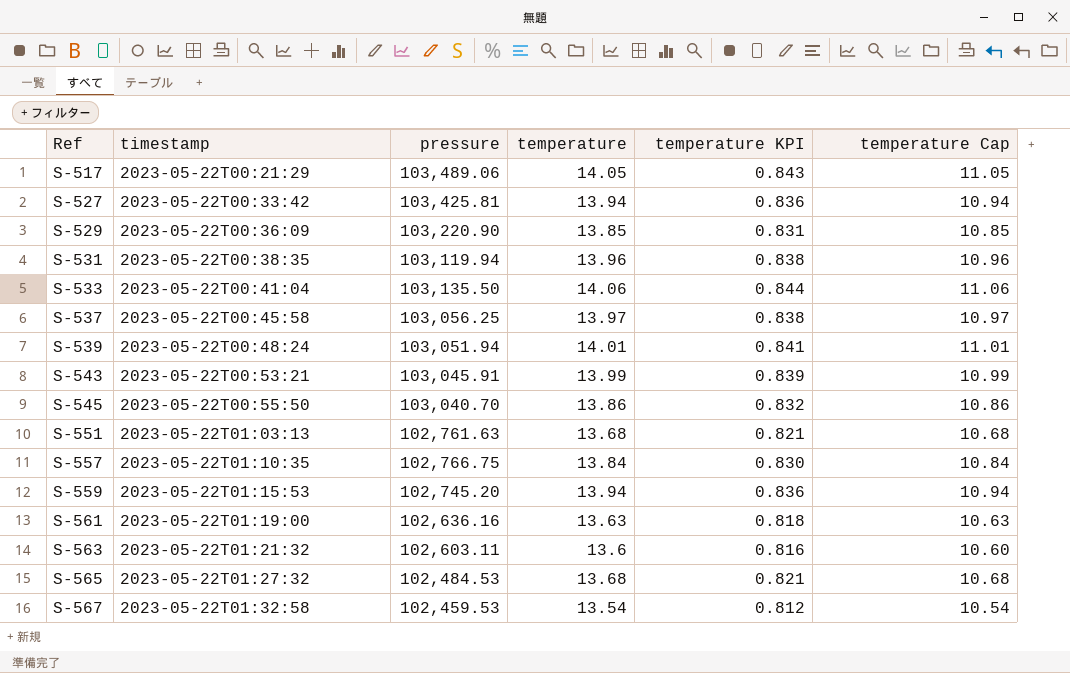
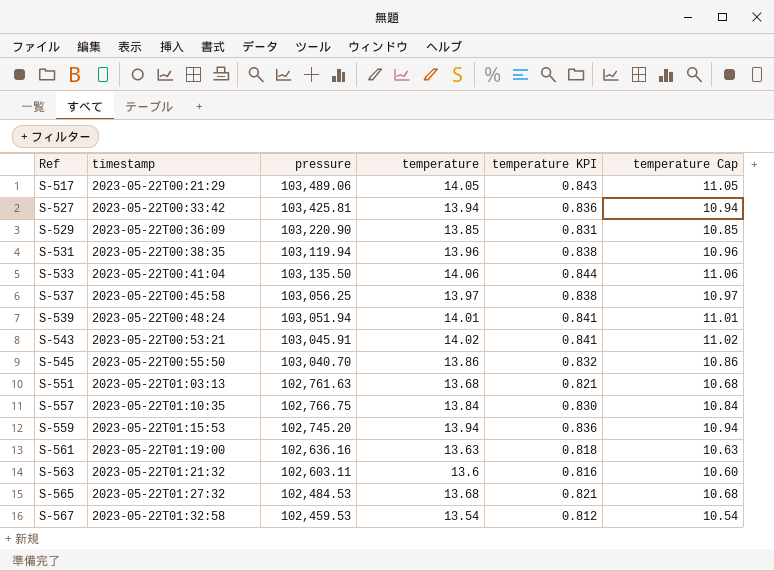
S-543 | temperature: 13.99 -> 14.02
S-543 | temperature KPI: 0.839 -> 0.841
S-543 | temperature Cap: 10.99 -> 11.02

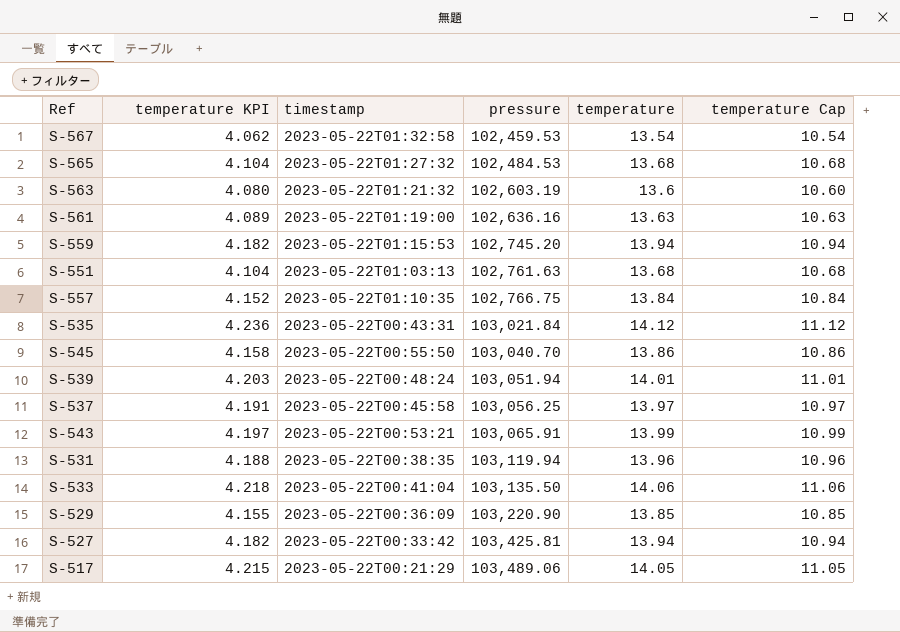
row order: Ref ascending -> pressure ascending
column temperature KPI | formula: [temperature] * 0.06 -> [temperature] * 0.3
column temperature KPI | position: 5 -> 2
S-563 | pressure: 102,603.11 -> 102,603.19
row S-535: none -> 4.236 | 2023-05-22T00:43:31 | 103,021.84 | 14.12 | 11.12
S-543 | pressure: 103,045.91 -> 103,065.91
S-543 | temperature: 14.02 -> 13.99
S-543 | temperature Cap: 11.02 -> 10.99

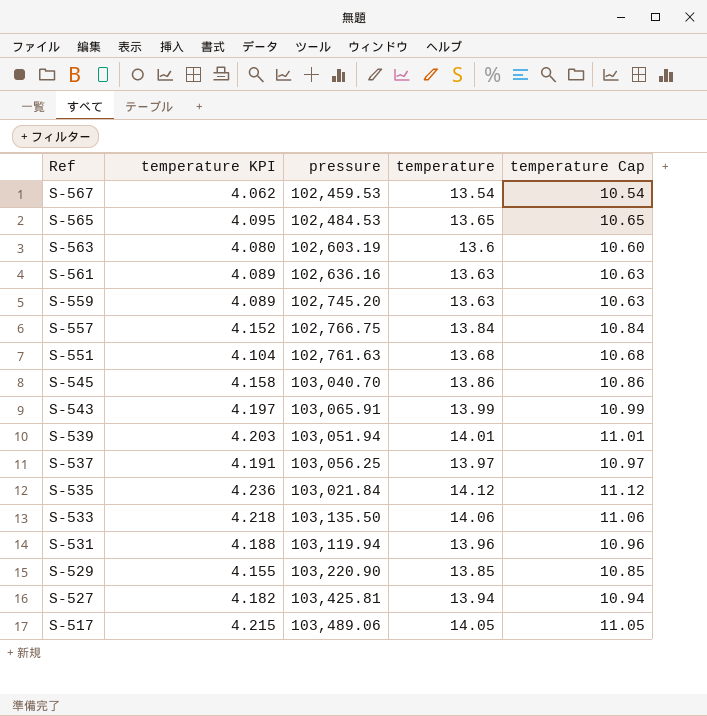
row order: pressure ascending -> Ref descending
column timestamp | position: 3 -> none
S-565 | temperature KPI: 4.104 -> 4.095
S-565 | temperature: 13.68 -> 13.65
S-565 | temperature Cap: 10.68 -> 10.65
S-559 | temperature KPI: 4.182 -> 4.089
S-559 | temperature: 13.94 -> 13.63
S-559 | temperature Cap: 10.94 -> 10.63

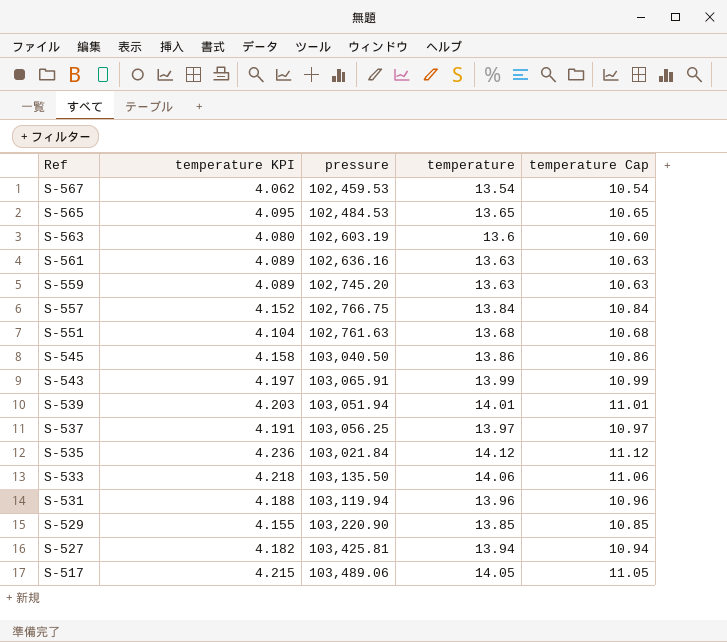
S-545 | pressure: 103,040.70 -> 103,040.50

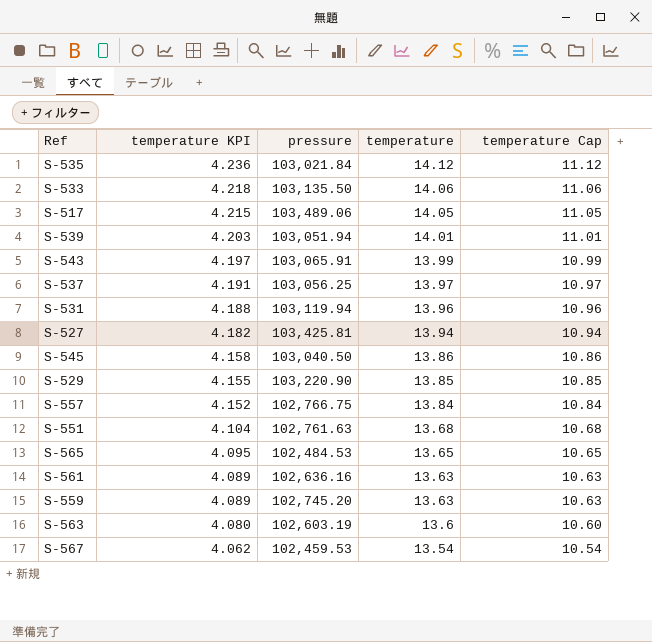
row order: Ref descending -> temperature KPI descending

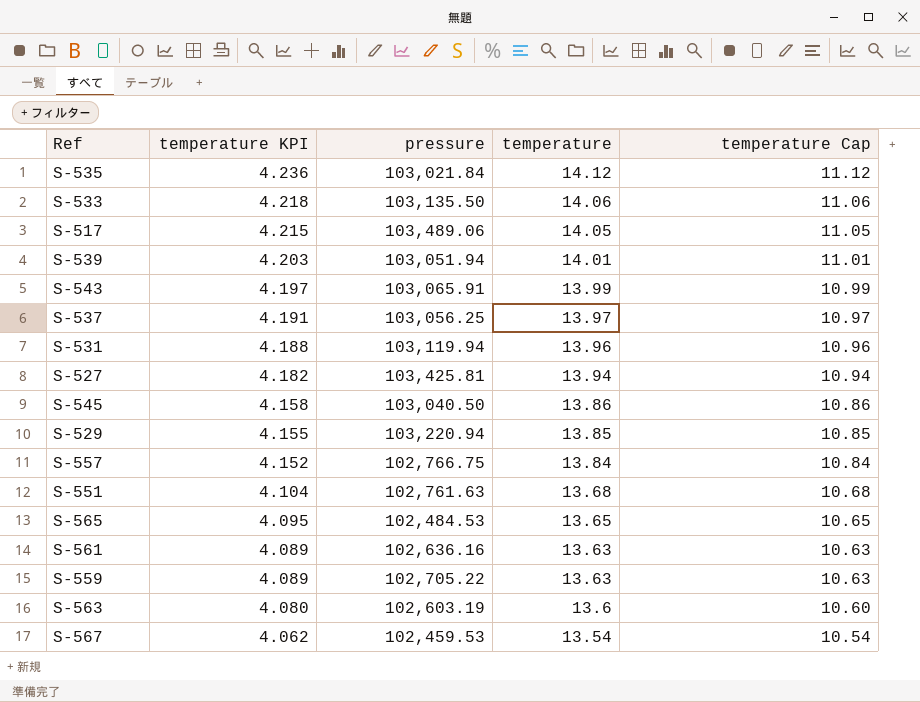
S-529 | pressure: 103,220.90 -> 103,220.94
S-559 | pressure: 102,745.20 -> 102,705.22

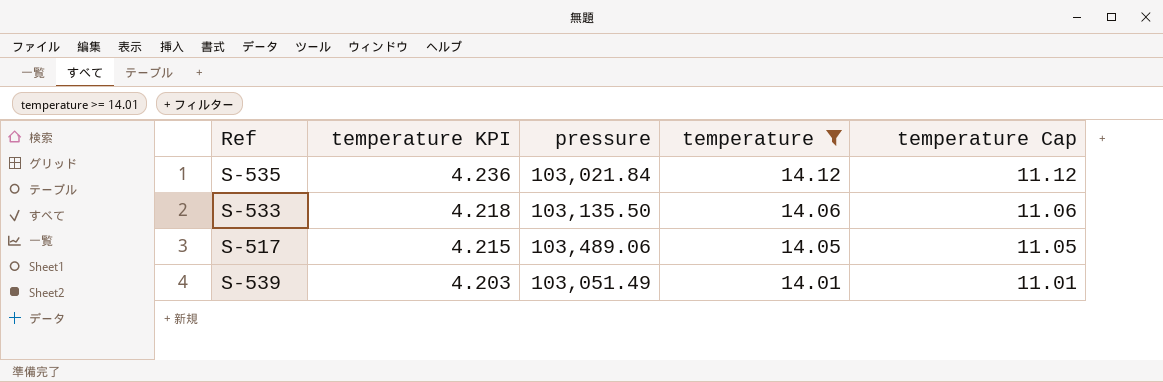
filter: none -> temperature >= 14.01
S-539 | pressure: 103,051.94 -> 103,051.49

